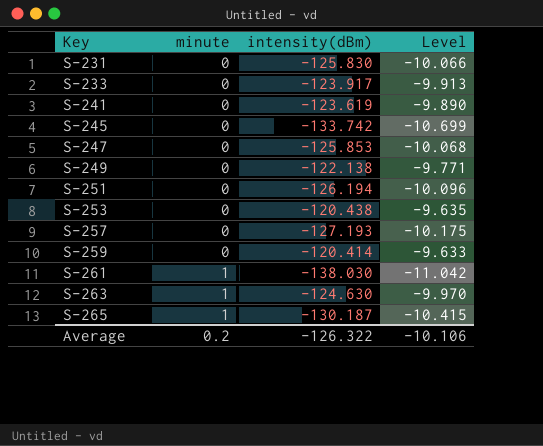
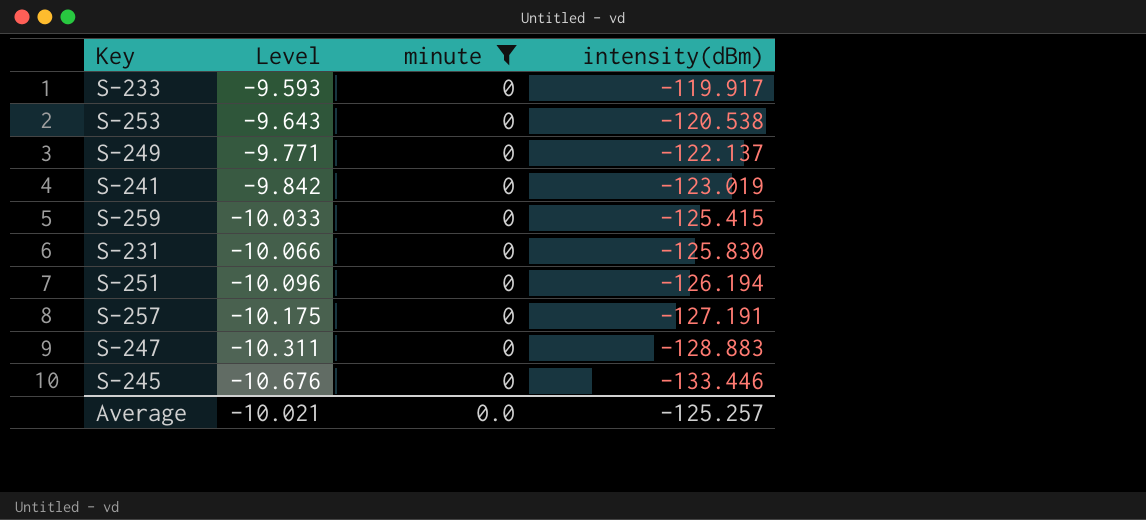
filter: none -> minute = 0
row order: Key ascending -> Level descending
column Level | position: 4 -> 2
S-233 | Level: -9.913 -> -9.593
S-233 | intensity(dBm): -123.917 -> -119.917
S-253 | Level: -9.635 -> -9.643
S-253 | intensity(dBm): -120.438 -> -120.538
S-249 | intensity(dBm): -122.138 -> -122.137
S-241 | Level: -9.890 -> -9.842
S-241 | intensity(dBm): -123.619 -> -123.019
S-259 | Level: -9.633 -> -10.033
S-259 | intensity(dBm): -120.414 -> -125.415
S-257 | intensity(dBm): -127.193 -> -127.191
S-247 | Level: -10.068 -> -10.311
S-247 | intensity(dBm): -125.853 -> -128.883
S-245 | Level: -10.699 -> -10.676
S-245 | intensity(dBm): -133.742 -> -133.446
Average | Level: -10.106 -> -10.021
Average | minute: 0.2 -> 0.0
Average | intensity(dBm): -126.322 -> -125.257

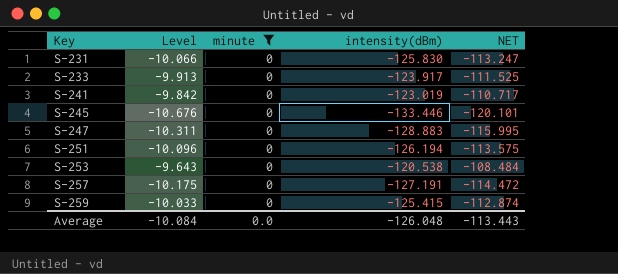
row order: Level descending -> Key ascending
column NET | formula: none -> [intensity(dBm)] * 0.9
row S-249: -9.771 | 0 | -122.137 -> none
S-233 | Level: -9.593 -> -9.913
S-233 | intensity(dBm): -119.917 -> -123.917
Average | Level: -10.021 -> -10.084
Average | intensity(dBm): -125.257 -> -126.048

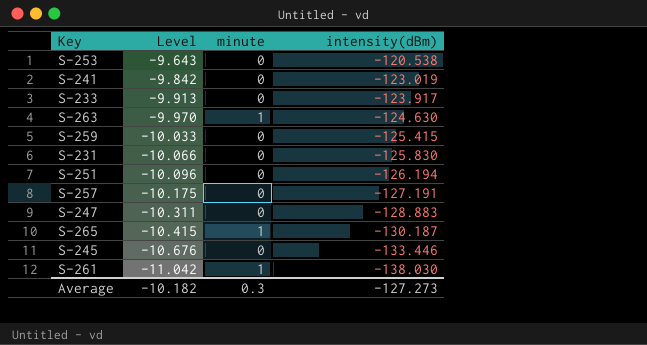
filter: minute = 0 -> none
row order: Key ascending -> Level descending
column NET | formula: [intensity(dBm)] * 0.9 -> none
Average | Level: -10.084 -> -10.182
Average | minute: 0.0 -> 0.3
Average | intensity(dBm): -126.048 -> -127.273

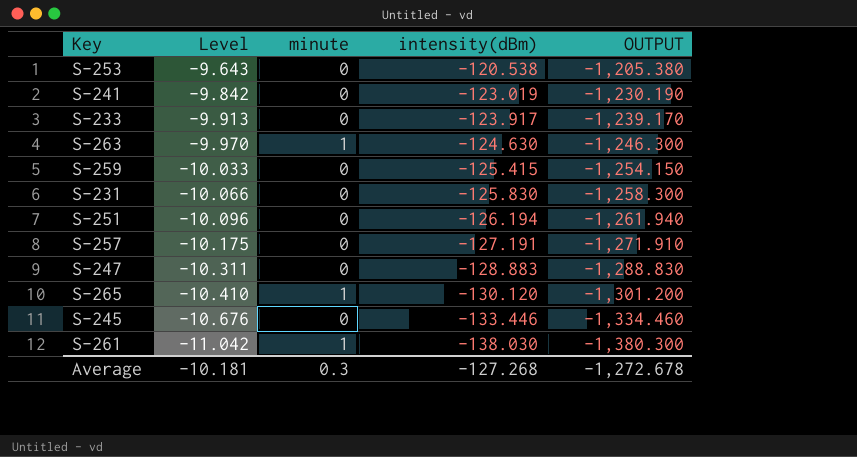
column OUTPUT | formula: none -> [intensity(dBm)] * 10
S-265 | Level: -10.415 -> -10.410
S-265 | intensity(dBm): -130.187 -> -130.120
Average | Level: -10.182 -> -10.181
Average | intensity(dBm): -127.273 -> -127.268

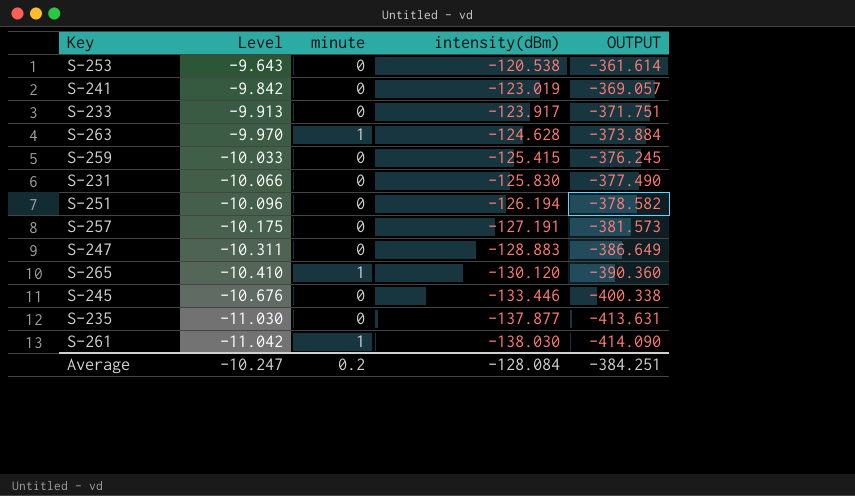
column OUTPUT | formula: [intensity(dBm)] * 10 -> [intensity(dBm)] * 3
S-263 | intensity(dBm): -124.630 -> -124.628
row S-235: none -> -11.030 | 0 | -137.877 | -413.631
Average | Level: -10.181 -> -10.247
Average | minute: 0.3 -> 0.2
Average | intensity(dBm): -127.268 -> -128.084
Average | OUTPUT: -1,272.678 -> -384.251

